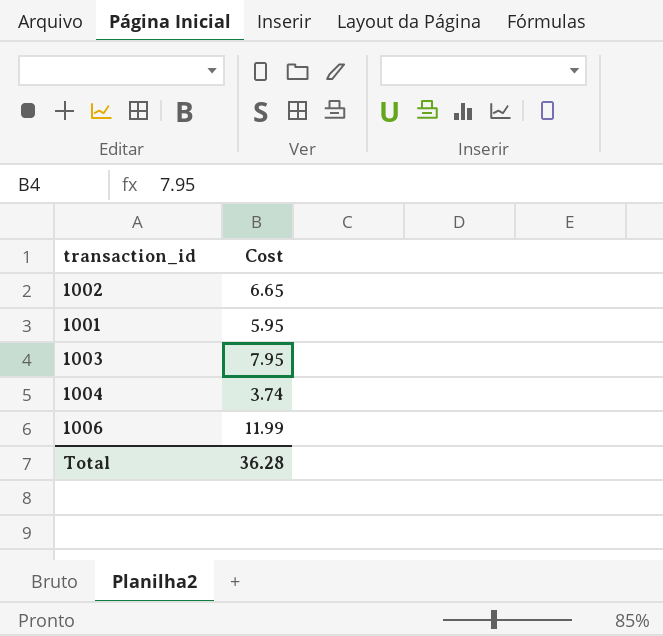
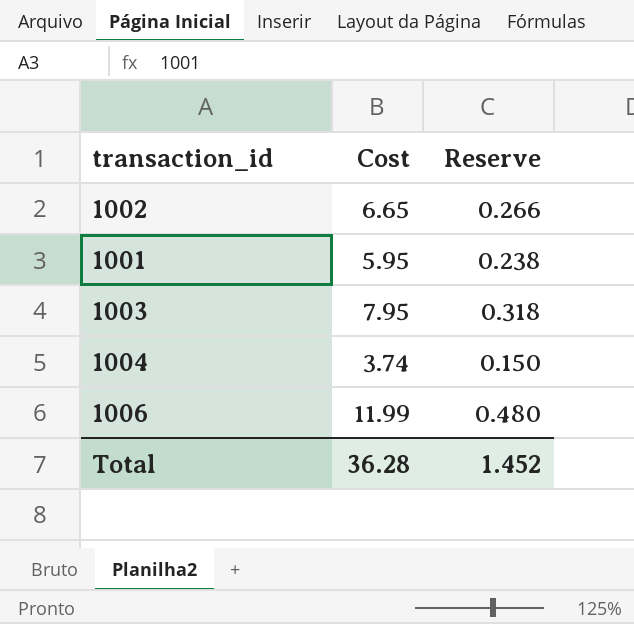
column Reserve | formula: none -> [Cost] * 0.04

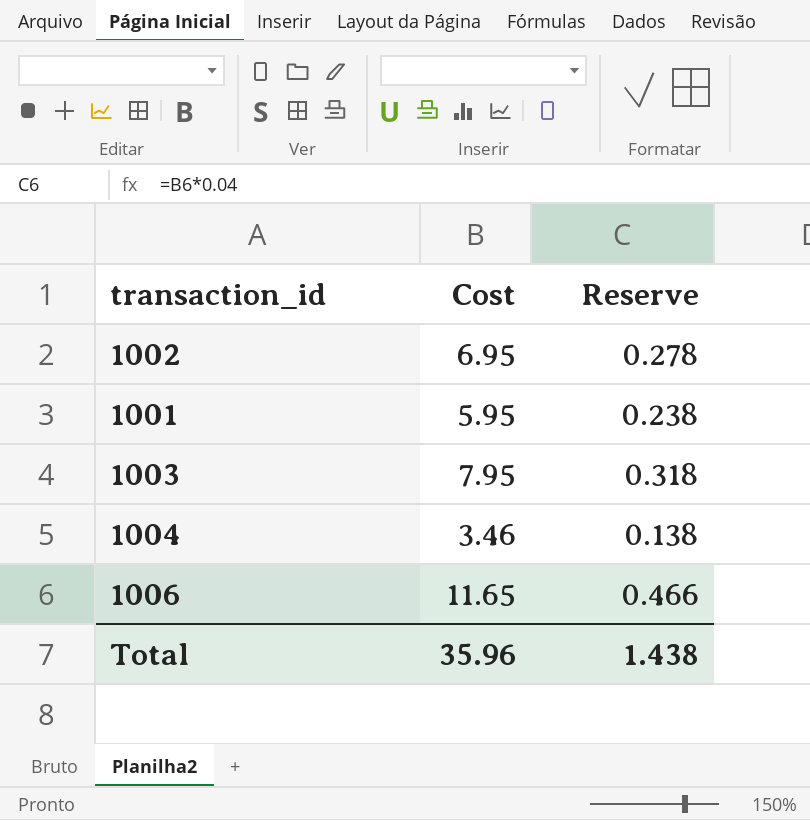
1002 | Cost: 6.65 -> 6.95
1002 | Reserve: 0.266 -> 0.278
1004 | Cost: 3.74 -> 3.46
1004 | Reserve: 0.150 -> 0.138
1006 | Cost: 11.99 -> 11.65
1006 | Reserve: 0.480 -> 0.466
Total | Cost: 36.28 -> 35.96
Total | Reserve: 1.452 -> 1.438

